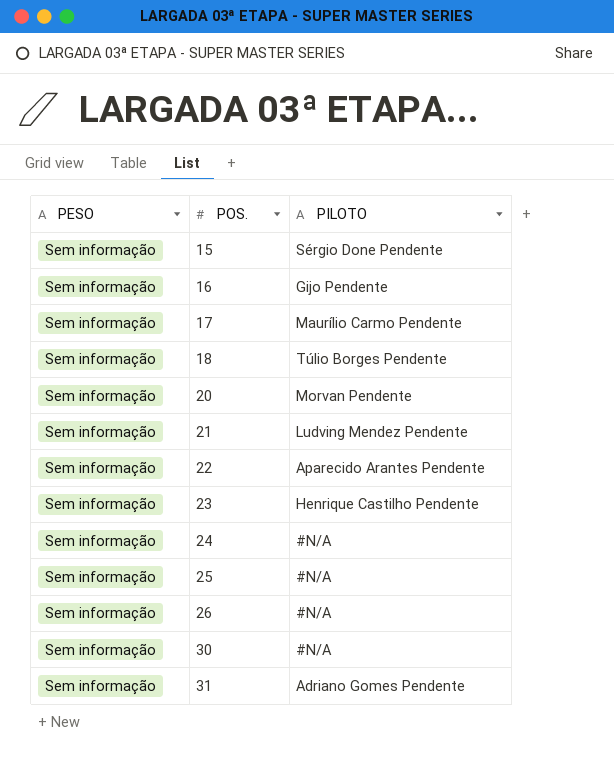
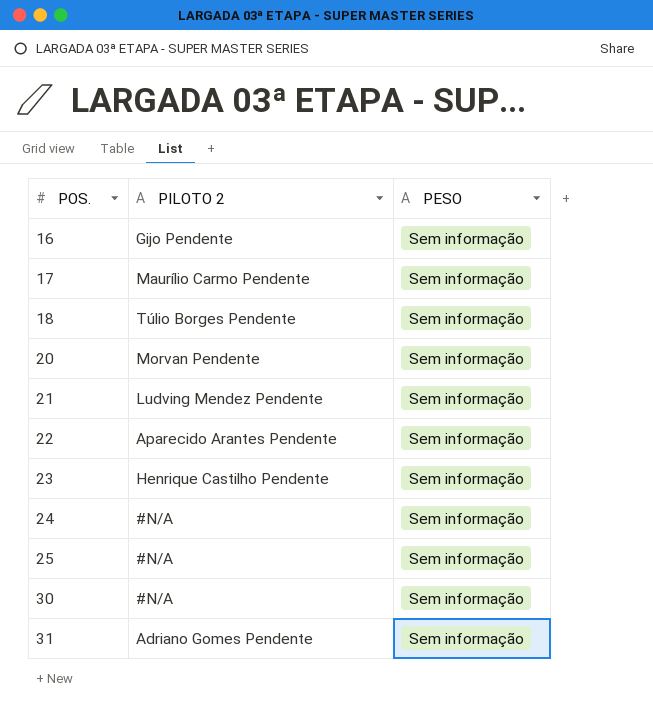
column name: PILOTO -> PILOTO 2
column PESO | position: 1 -> 3
row 15: Sem informação | Sérgio Done Pendente -> none
row 26: Sem informação | #N/A -> none

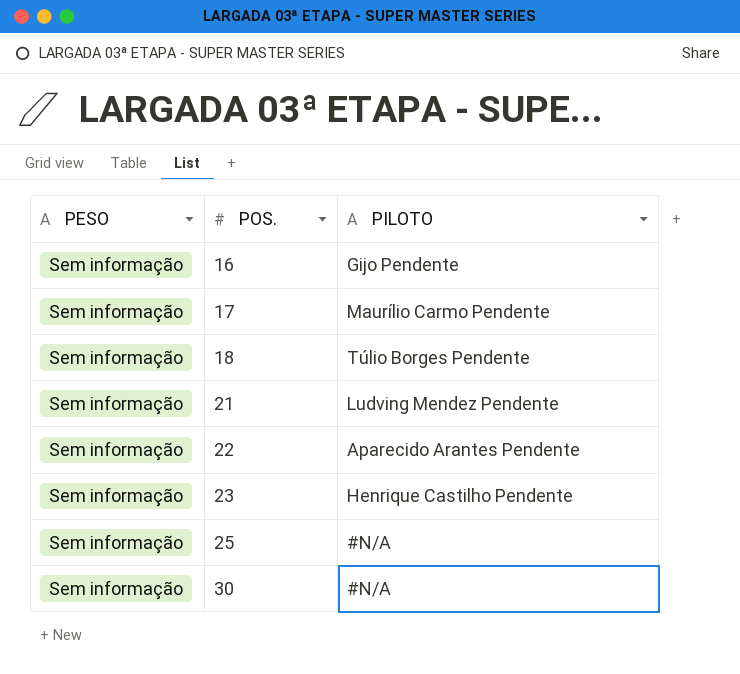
column PESO | position: 3 -> 1
column name: PILOTO 2 -> PILOTO
row 20: Morvan Pendente | Sem informação -> none
row 24: #N/A | Sem informação -> none
row 31: Adriano Gomes Pendente | Sem informação -> none

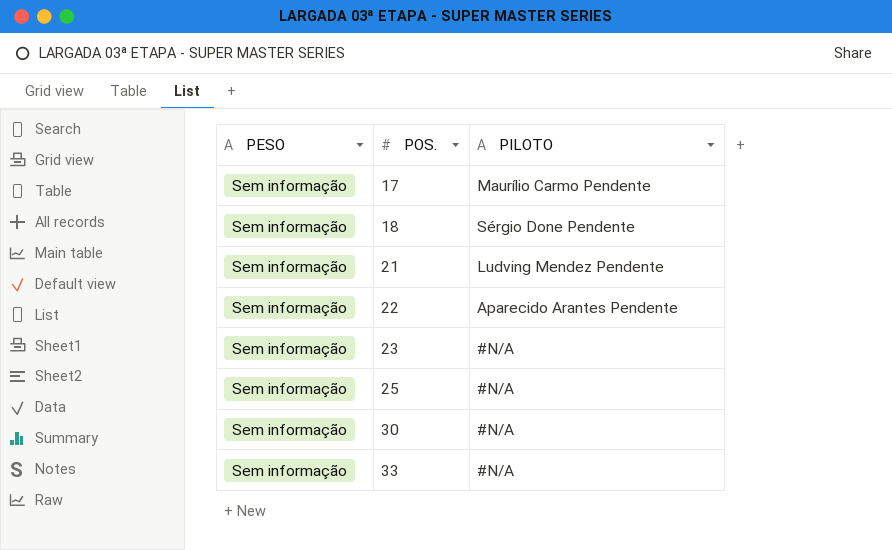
row 16: Sem informação | Gijo Pendente -> none
18 | PILOTO: Túlio Borges Pendente -> Sérgio Done Pendente
23 | PILOTO: Henrique Castilho Pendente -> #N/A
row 33: none -> Sem informação | #N/A

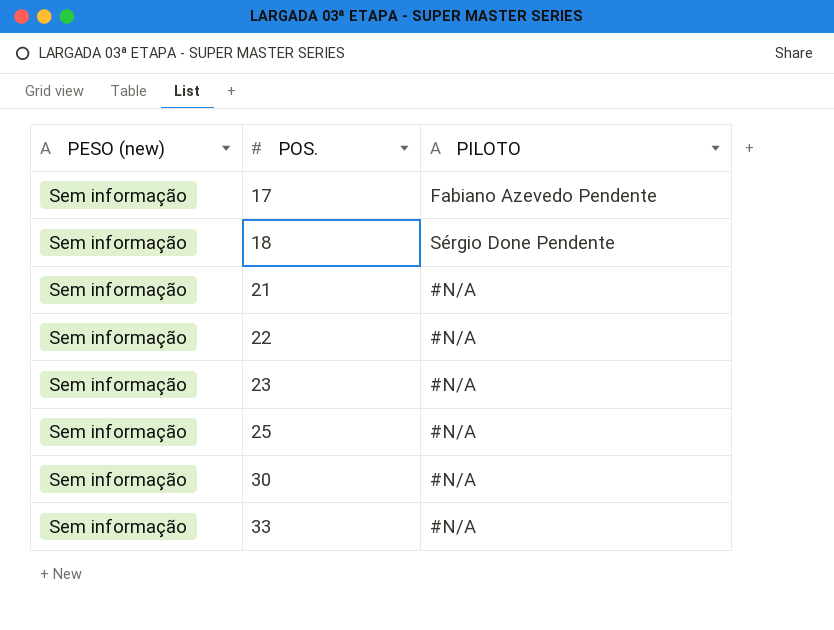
column name: PESO -> PESO (new)
17 | PILOTO: Maurílio Carmo Pendente -> Fabiano Azevedo Pendente
21 | PILOTO: Ludving Mendez Pendente -> #N/A
22 | PILOTO: Aparecido Arantes Pendente -> #N/A

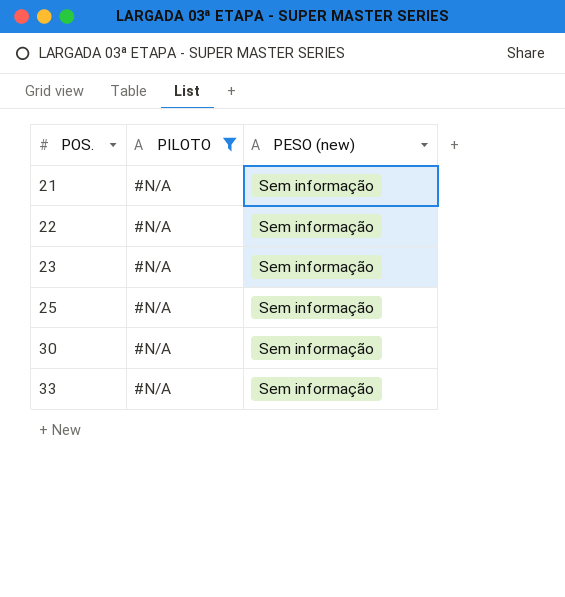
filter: none -> PILOTO = #N/A
column PESO (new) | position: 1 -> 3

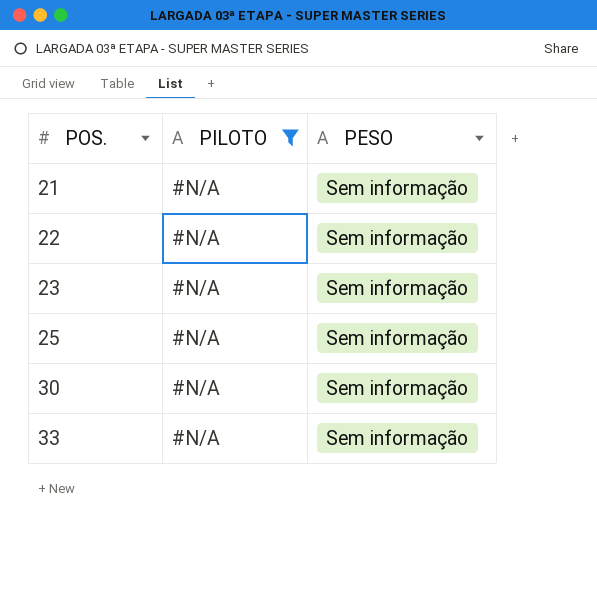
column name: PESO (new) -> PESO

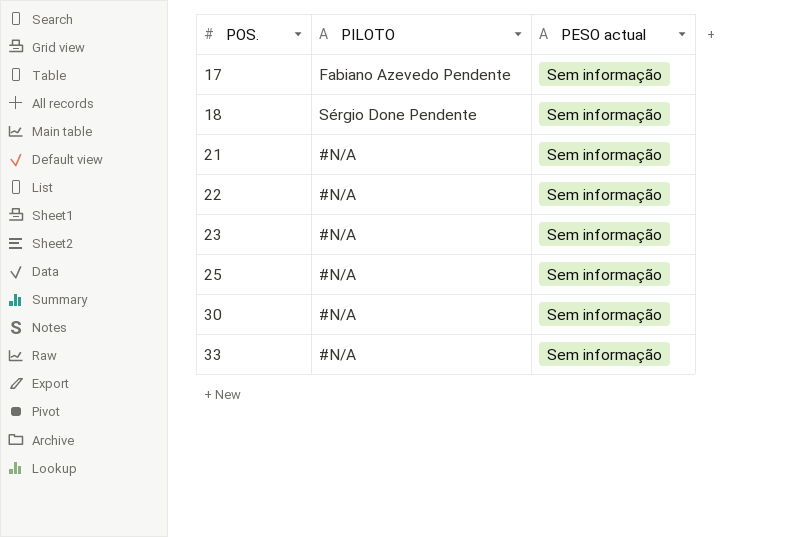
filter: PILOTO = #N/A -> none
column name: PESO -> PESO actual

